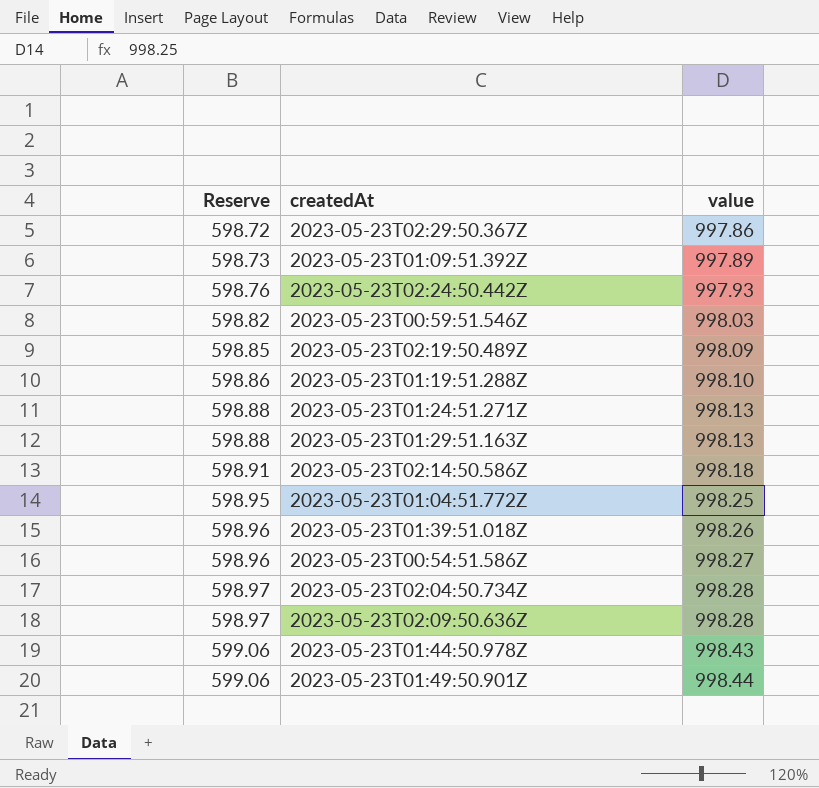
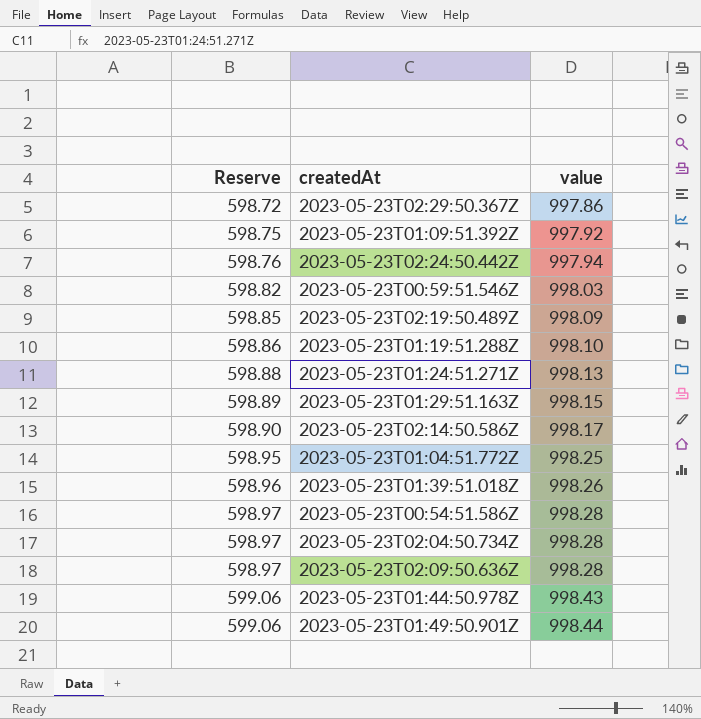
2023-05-23T01:09:51.392Z | Reserve: 598.73 -> 598.75
2023-05-23T01:09:51.392Z | value: 997.89 -> 997.92
2023-05-23T02:24:50.442Z | value: 997.93 -> 997.94
2023-05-23T01:29:51.163Z | Reserve: 598.88 -> 598.89
2023-05-23T01:29:51.163Z | value: 998.13 -> 998.15
2023-05-23T02:14:50.586Z | Reserve: 598.91 -> 598.90
2023-05-23T02:14:50.586Z | value: 998.18 -> 998.17
2023-05-23T00:54:51.586Z | Reserve: 598.96 -> 598.97
2023-05-23T00:54:51.586Z | value: 998.27 -> 998.28

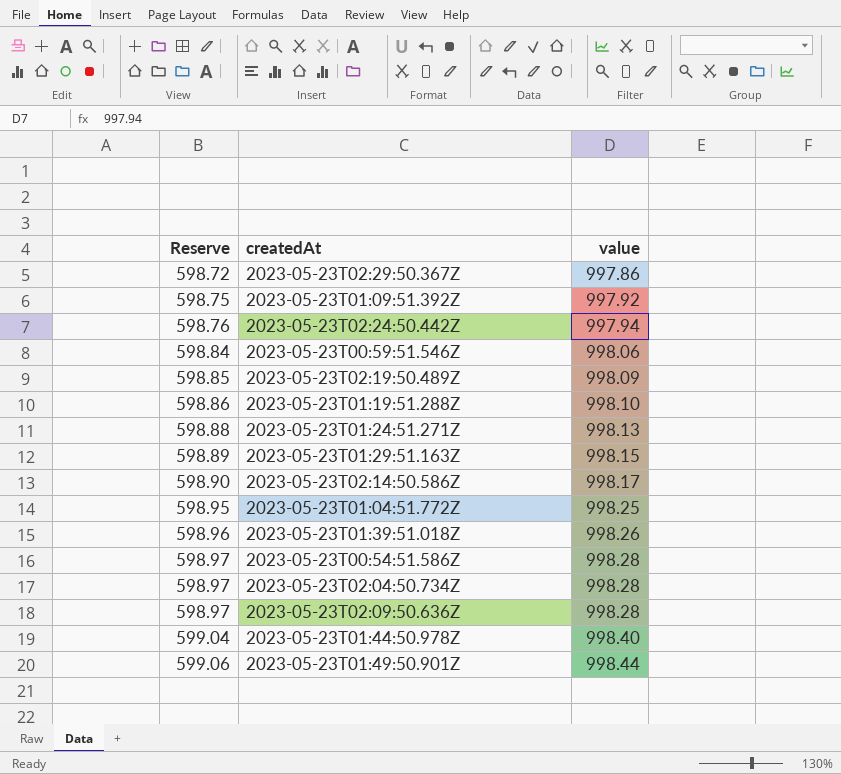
2023-05-23T00:59:51.546Z | Reserve: 598.82 -> 598.84
2023-05-23T00:59:51.546Z | value: 998.03 -> 998.06
2023-05-23T01:44:50.978Z | Reserve: 599.06 -> 599.04
2023-05-23T01:44:50.978Z | value: 998.43 -> 998.40

